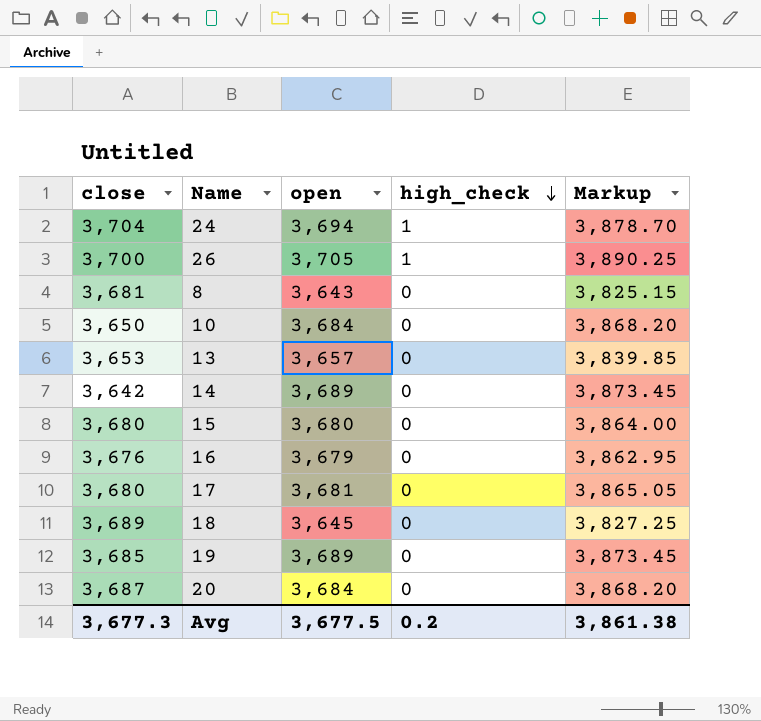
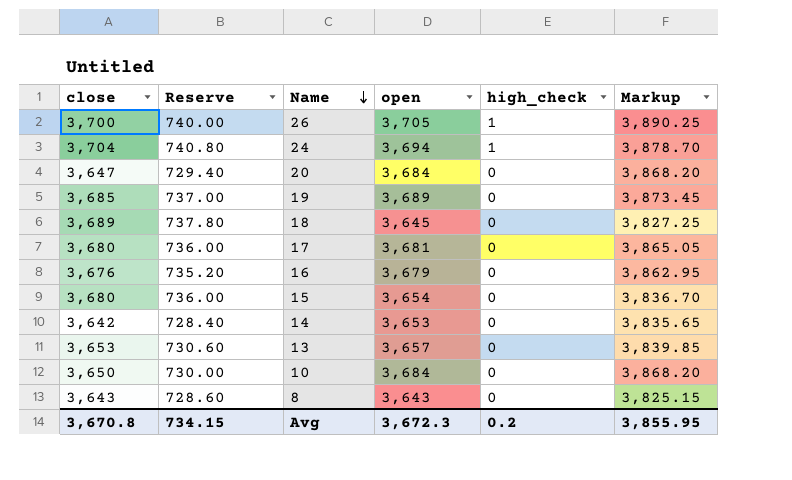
row order: high_check descending -> Name descending
column Reserve | formula: none -> [close] * 0.2
20 | close: 3,687 -> 3,647
15 | open: 3,680 -> 3,654
15 | Markup: 3,864.00 -> 3,836.70
14 | open: 3,689 -> 3,653
14 | Markup: 3,873.45 -> 3,835.65
8 | close: 3,681 -> 3,643
Avg | close: 3,677.3 -> 3,670.8
Avg | open: 3,677.5 -> 3,672.3
Avg | Markup: 3,861.38 -> 3,855.95

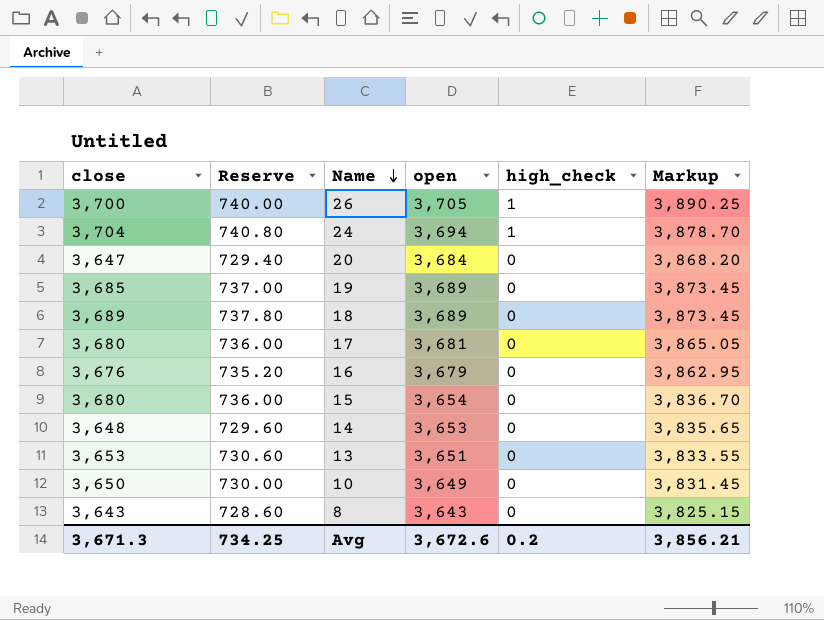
18 | open: 3,645 -> 3,689
18 | Markup: 3,827.25 -> 3,873.45
14 | close: 3,642 -> 3,648
14 | Reserve: 728.40 -> 729.60
13 | open: 3,657 -> 3,651
13 | Markup: 3,839.85 -> 3,833.55
10 | open: 3,684 -> 3,649
10 | Markup: 3,868.20 -> 3,831.45
Avg | close: 3,670.8 -> 3,671.3
Avg | Reserve: 734.15 -> 734.25
Avg | open: 3,672.3 -> 3,672.6
Avg | Markup: 3,855.95 -> 3,856.21

